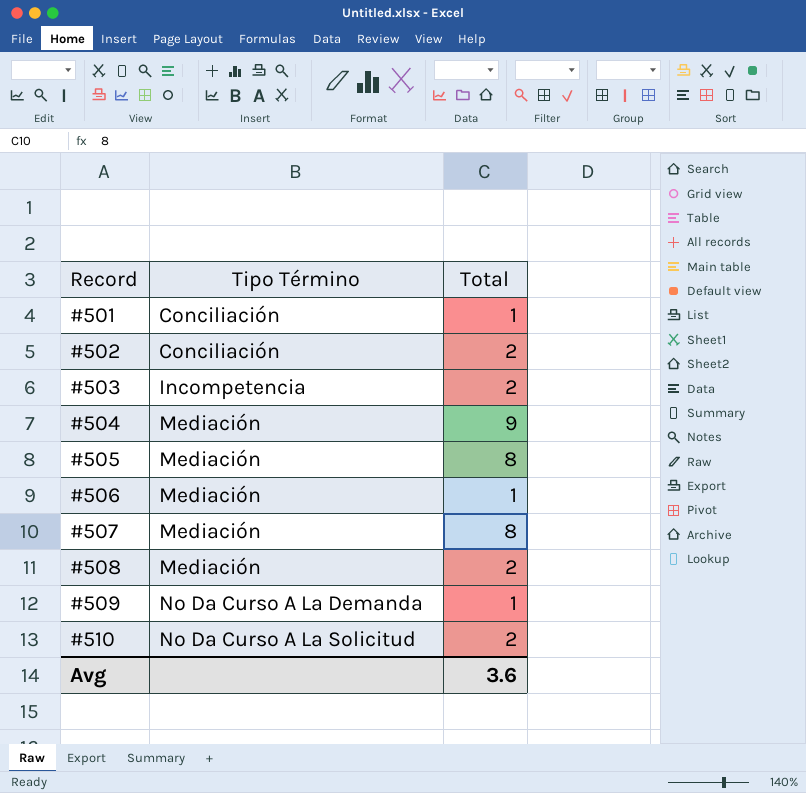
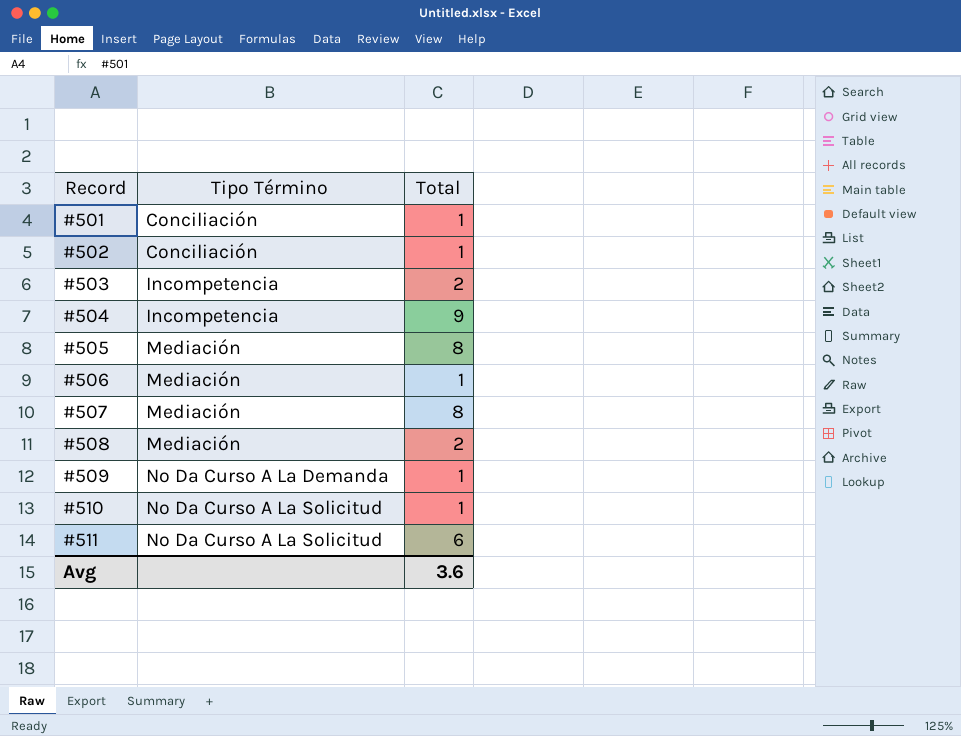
#502 | Total: 2 -> 1
#504 | Tipo Término: Mediación -> Incompetencia
#510 | Total: 2 -> 1
row #511: none -> No Da Curso A La Solicitud | 6

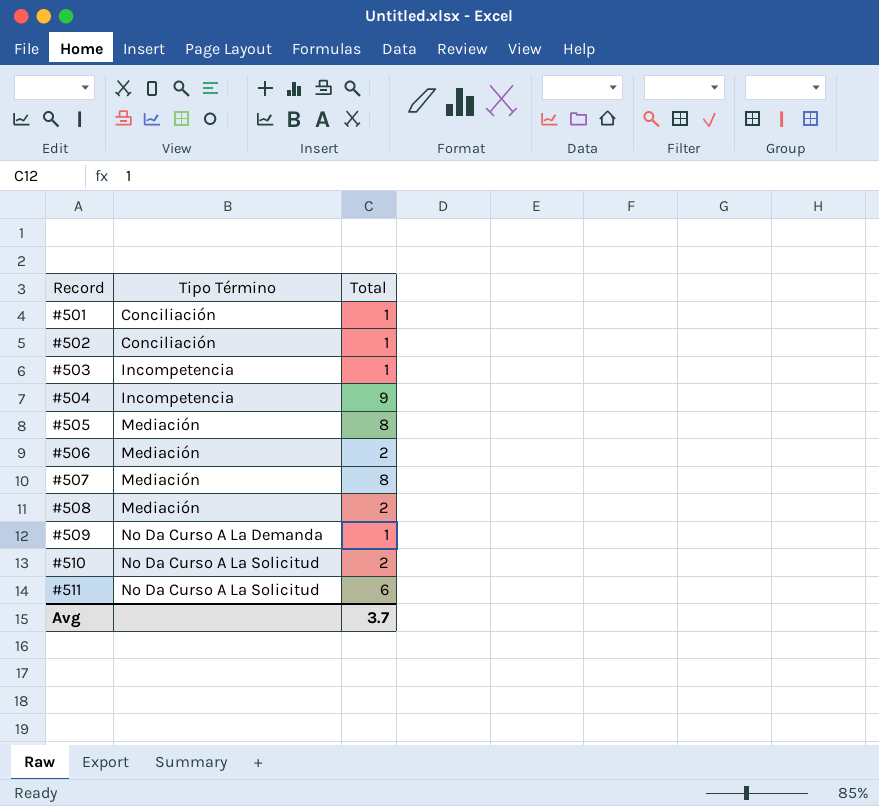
#503 | Total: 2 -> 1
#506 | Total: 1 -> 2
#510 | Total: 1 -> 2
Avg | Total: 3.6 -> 3.7

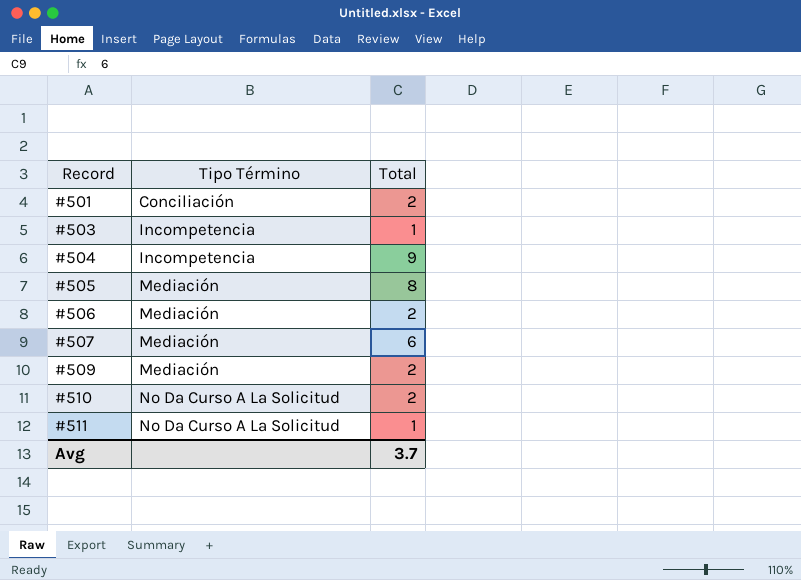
row #502: Conciliación | 1 -> none
row #508: Mediación | 2 -> none
#501 | Total: 1 -> 2
#507 | Total: 8 -> 6
#509 | Tipo Término: No Da Curso A La Demanda -> Mediación
#509 | Total: 1 -> 2
#511 | Total: 6 -> 1

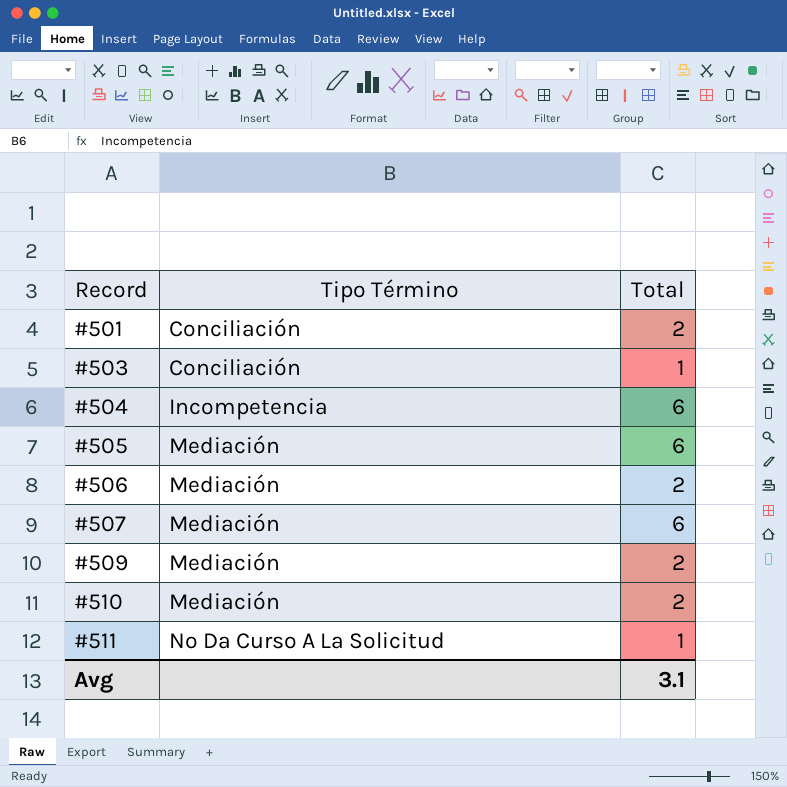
#503 | Tipo Término: Incompetencia -> Conciliación
#504 | Total: 9 -> 6
#505 | Total: 8 -> 6
#510 | Tipo Término: No Da Curso A La Solicitud -> Mediación
Avg | Total: 3.7 -> 3.1

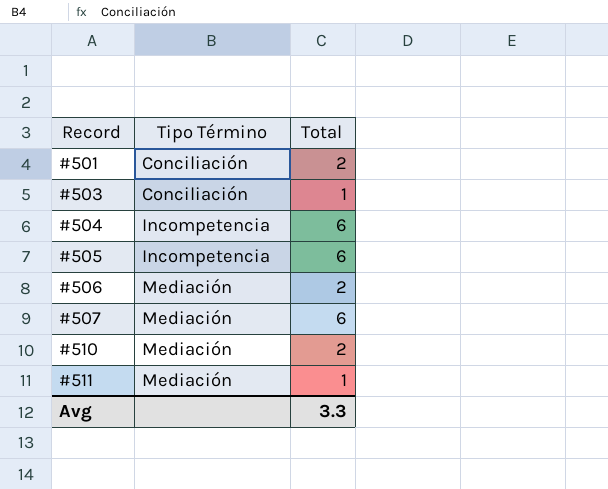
row #509: Mediación | 2 -> none
#505 | Tipo Término: Mediación -> Incompetencia
#511 | Tipo Término: No Da Curso A La Solicitud -> Mediación
Avg | Total: 3.1 -> 3.3

